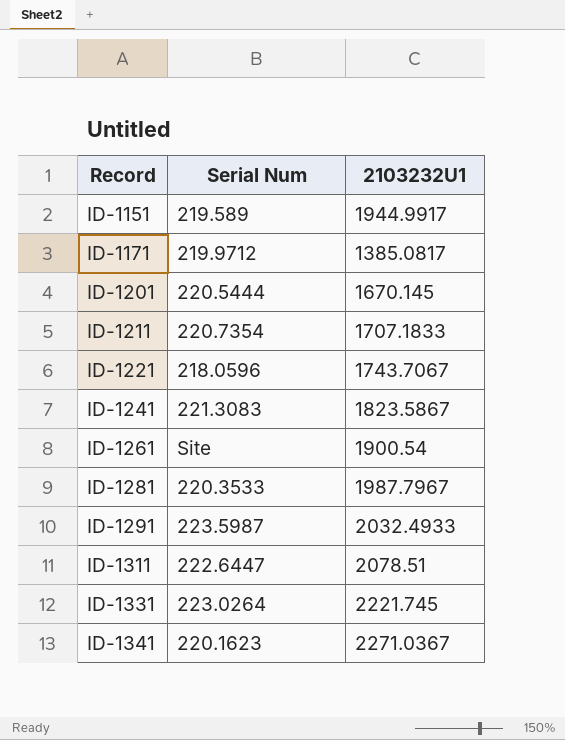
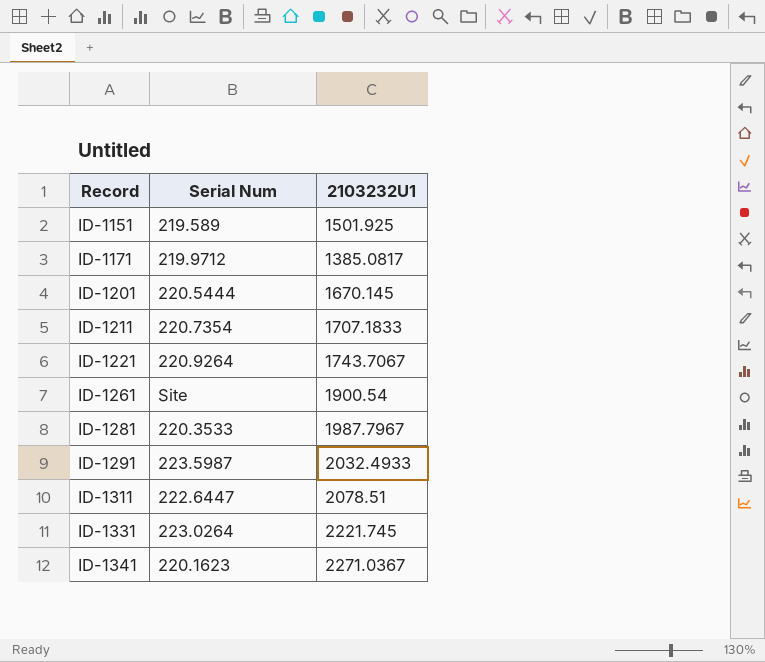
row ID-1241: 221.3083 | 1823.5867 -> none
ID-1151 | 2103232U1: 1944.9917 -> 1501.925
ID-1221 | Serial Num: 218.0596 -> 220.9264

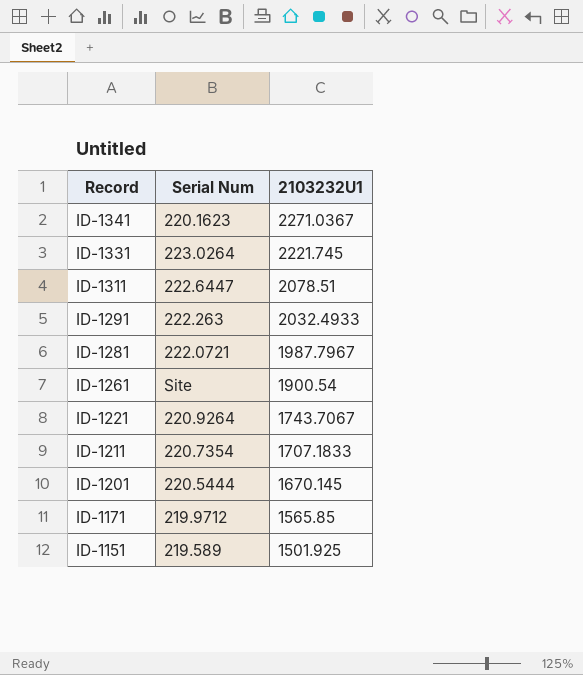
row order: Record ascending -> Record descending
ID-1291 | Serial Num: 223.5987 -> 222.263
ID-1281 | Serial Num: 220.3533 -> 222.0721
ID-1171 | 2103232U1: 1385.0817 -> 1565.85

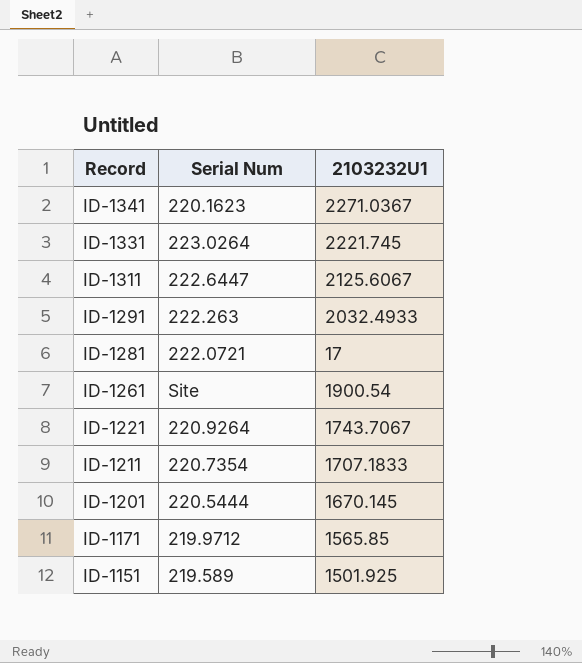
ID-1311 | 2103232U1: 2078.51 -> 2125.6067
ID-1281 | 2103232U1: 1987.7967 -> 17

